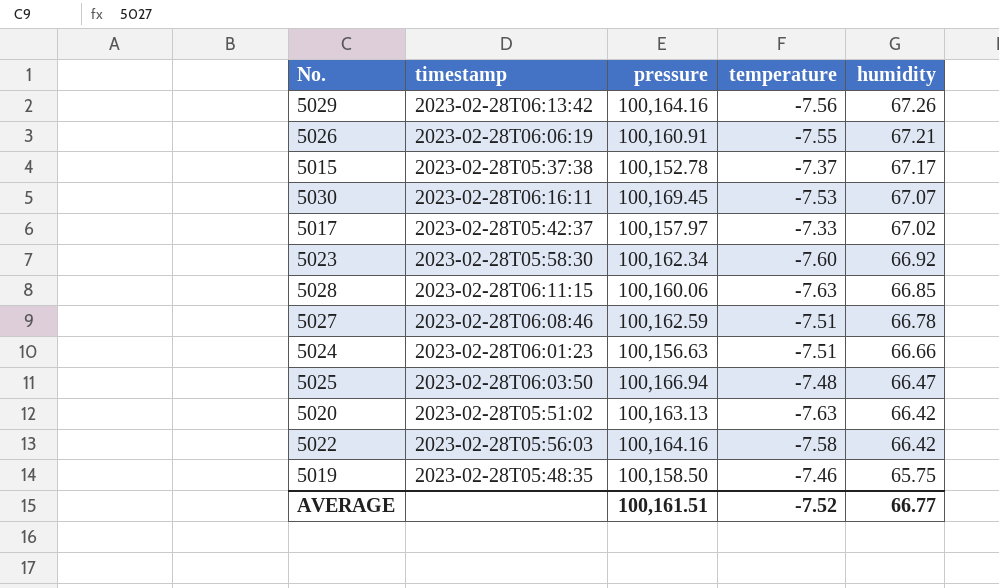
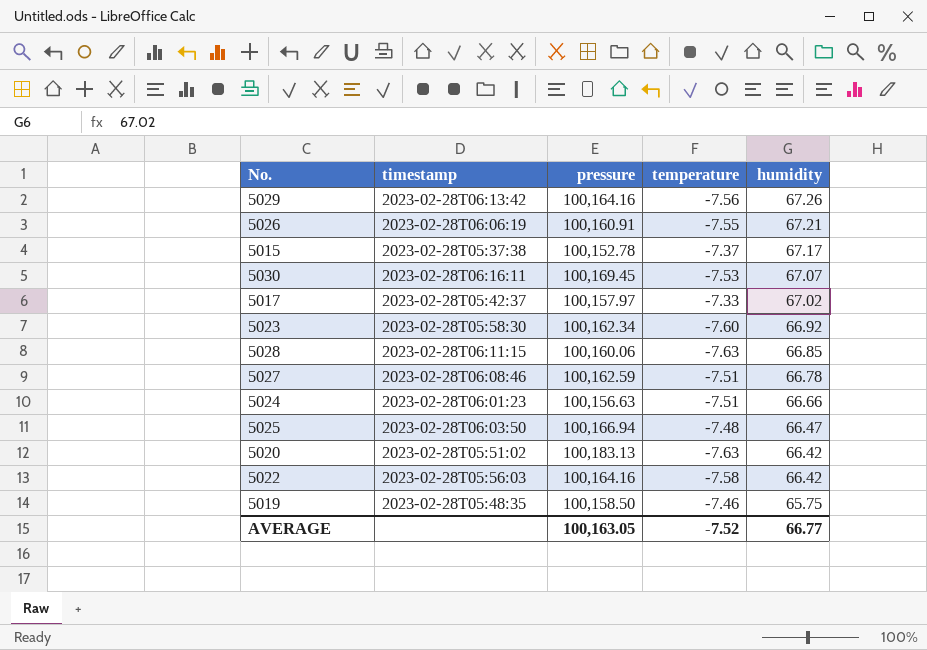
5020 | pressure: 100,163.13 -> 100,183.13
AVERAGE | pressure: 100,161.51 -> 100,163.05

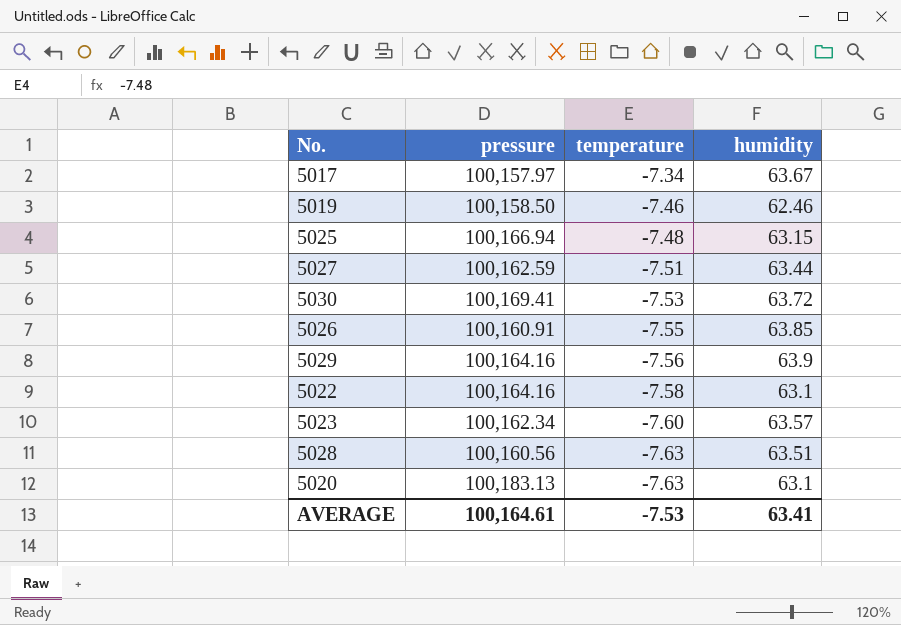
row order: humidity descending -> temperature descending
column timestamp | position: 2 -> none
row 5015: 2023-02-28T05:37:38 | 100,152.78 | -7.37 | 67.17 -> none
row 5024: 2023-02-28T06:01:23 | 100,156.63 | -7.51 | 66.66 -> none
5017 | temperature: -7.33 -> -7.34
5017 | humidity: 67.02 -> 63.67
5019 | humidity: 65.75 -> 62.46
5025 | humidity: 66.47 -> 63.15
5027 | humidity: 66.78 -> 63.44
5030 | pressure: 100,169.45 -> 100,169.41
5030 | humidity: 67.07 -> 63.72
5026 | humidity: 67.21 -> 63.85
5029 | humidity: 67.26 -> 63.9
5022 | humidity: 66.42 -> 63.1
5023 | humidity: 66.92 -> 63.57
5028 | pressure: 100,160.06 -> 100,160.56
5028 | humidity: 66.85 -> 63.51
5020 | humidity: 66.42 -> 63.1
AVERAGE | pressure: 100,163.05 -> 100,164.61
AVERAGE | temperature: -7.52 -> -7.53
AVERAGE | humidity: 66.77 -> 63.41

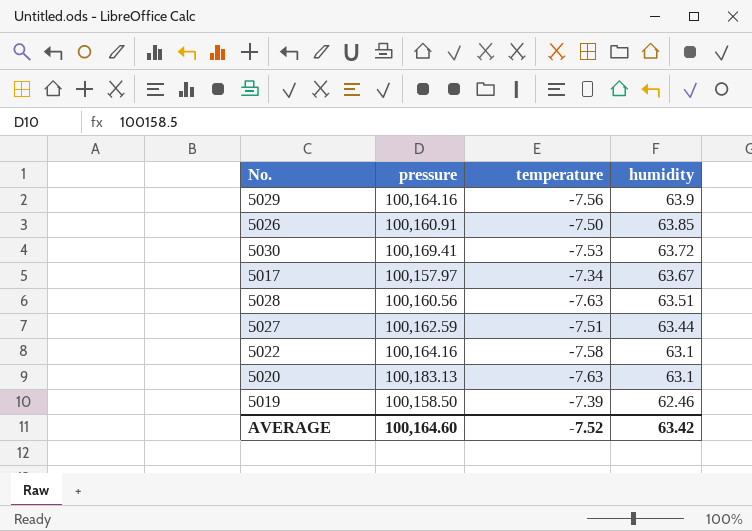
row order: temperature descending -> humidity descending
row 5025: 100,166.94 | -7.48 | 63.15 -> none
row 5023: 100,162.34 | -7.60 | 63.57 -> none
5026 | temperature: -7.55 -> -7.50
5019 | temperature: -7.46 -> -7.39
AVERAGE | pressure: 100,164.61 -> 100,164.60
AVERAGE | temperature: -7.53 -> -7.52
AVERAGE | humidity: 63.41 -> 63.42

